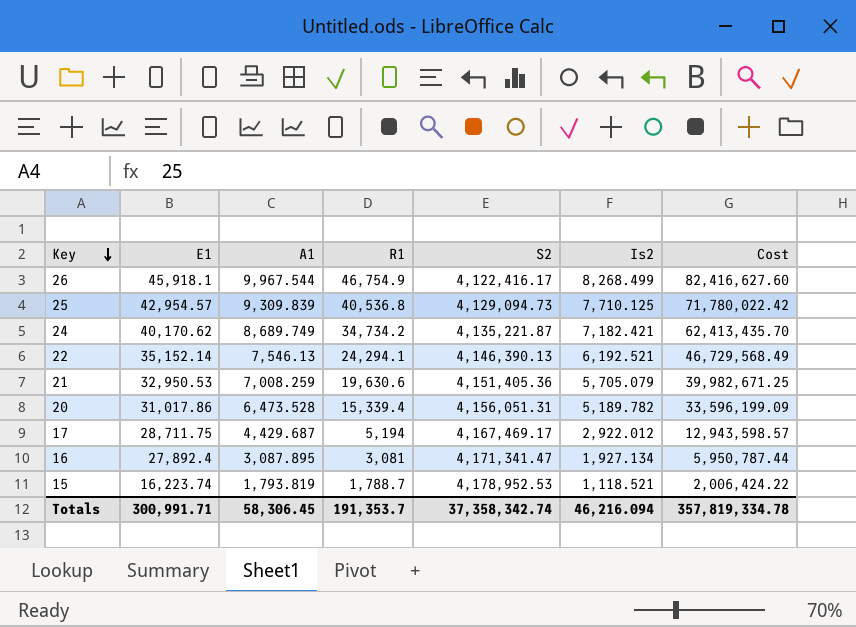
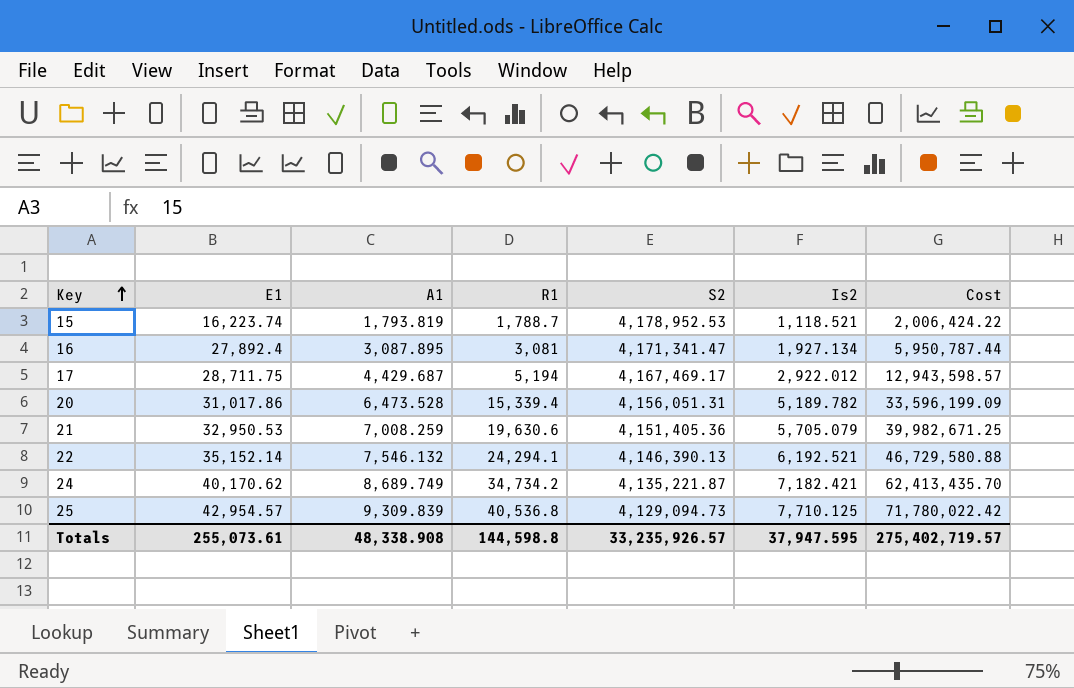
row order: Key descending -> Key ascending
row 26: 45,918.1 | 9,967.544 | 46,754.9 | 4,122,416.17 | 8,268.499 | 82,416,627.60 -> none
22 | A1: 7,546.13 -> 7,546.132
22 | Cost: 46,729,568.49 -> 46,729,580.88
Totals | E1: 300,991.71 -> 255,073.61
Totals | A1: 58,306.45 -> 48,338.908
Totals | R1: 191,353.7 -> 144,598.8
Totals | S2: 37,358,342.74 -> 33,235,926.57
Totals | Is2: 46,216.094 -> 37,947.595
Totals | Cost: 357,819,334.78 -> 275,402,719.57

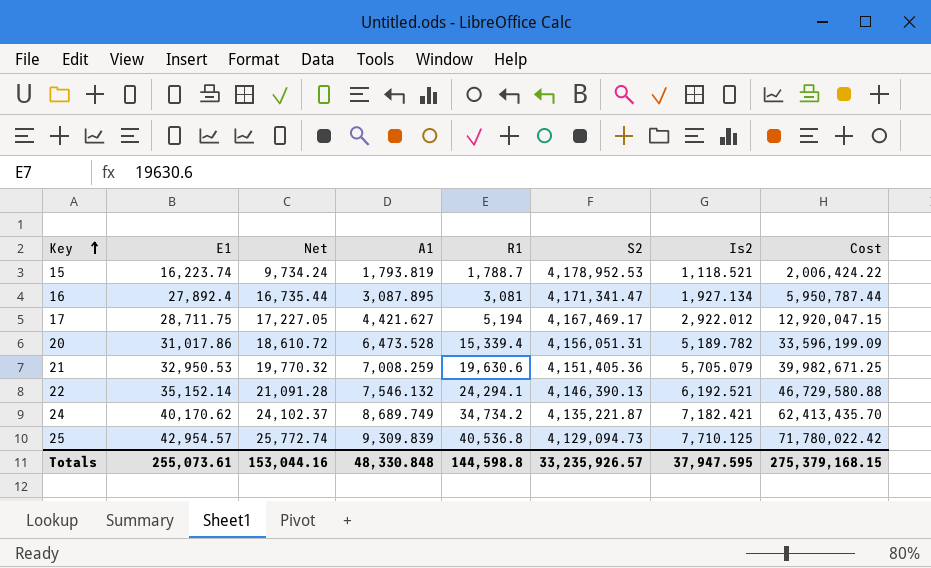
column Net | formula: none -> [E1] * 0.6
17 | A1: 4,429.687 -> 4,421.627
17 | Cost: 12,943,598.57 -> 12,920,047.15
Totals | A1: 48,338.908 -> 48,330.848
Totals | Cost: 275,402,719.57 -> 275,379,168.15

